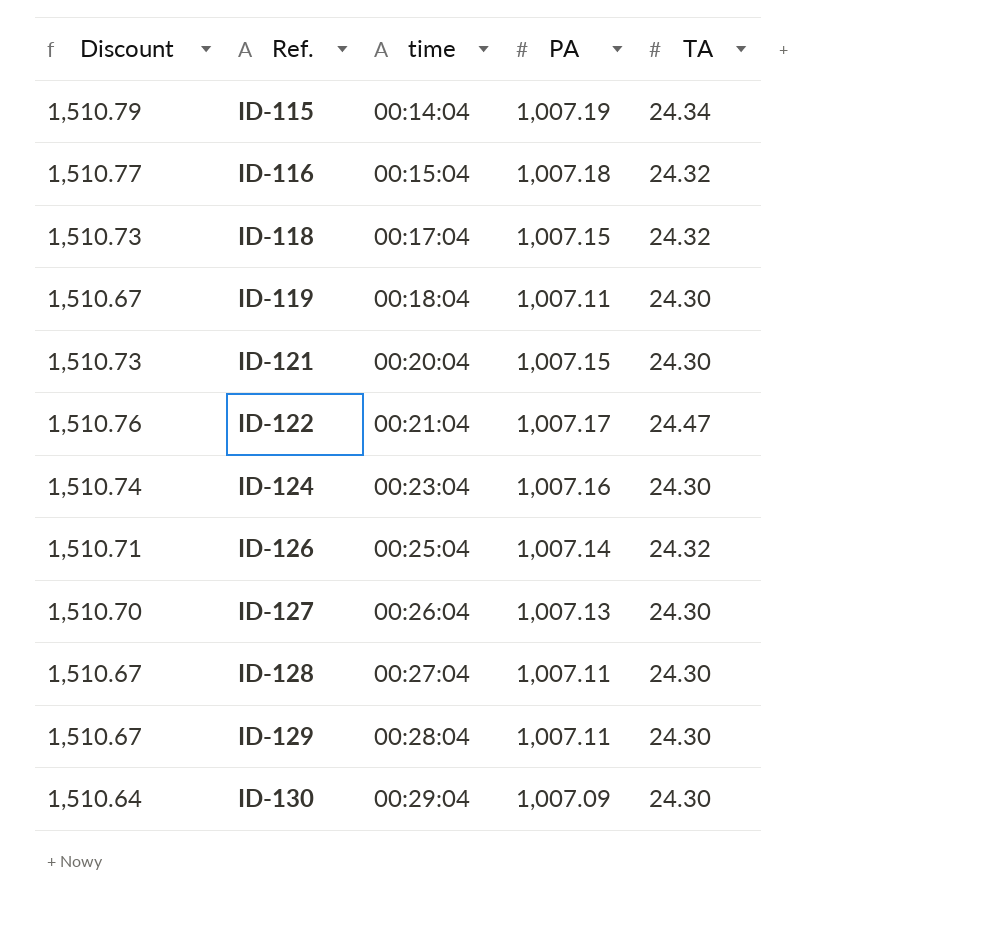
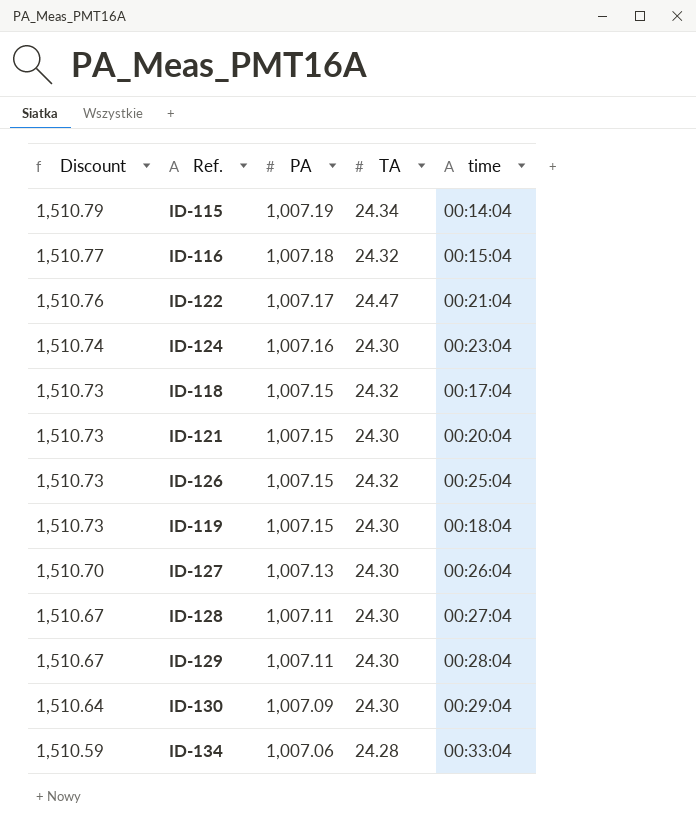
row order: Ref. ascending -> Discount descending
column time | position: 3 -> 5
ID-126 | Discount: 1,510.71 -> 1,510.73
ID-126 | PA: 1,007.14 -> 1,007.15
ID-119 | Discount: 1,510.67 -> 1,510.73
ID-119 | PA: 1,007.11 -> 1,007.15
row ID-134: none -> 1,510.59 | 1,007.06 | 24.28 | 00:33:04

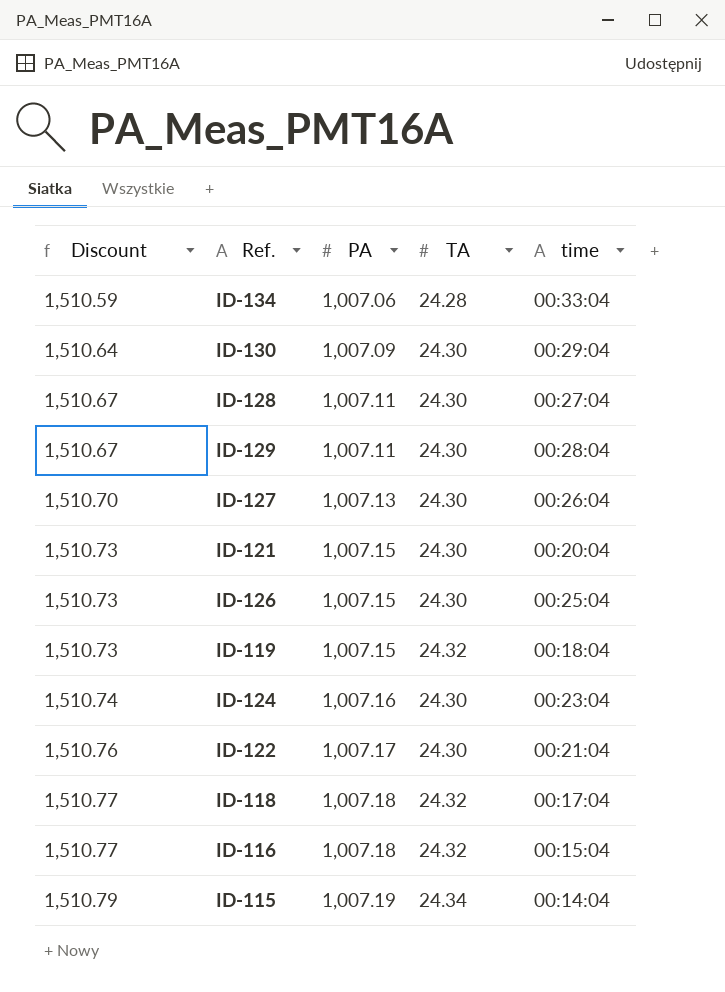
row order: Discount descending -> Discount ascending
ID-126 | TA: 24.32 -> 24.30
ID-119 | TA: 24.30 -> 24.32
ID-122 | TA: 24.47 -> 24.30
ID-118 | Discount: 1,510.73 -> 1,510.77
ID-118 | PA: 1,007.15 -> 1,007.18

